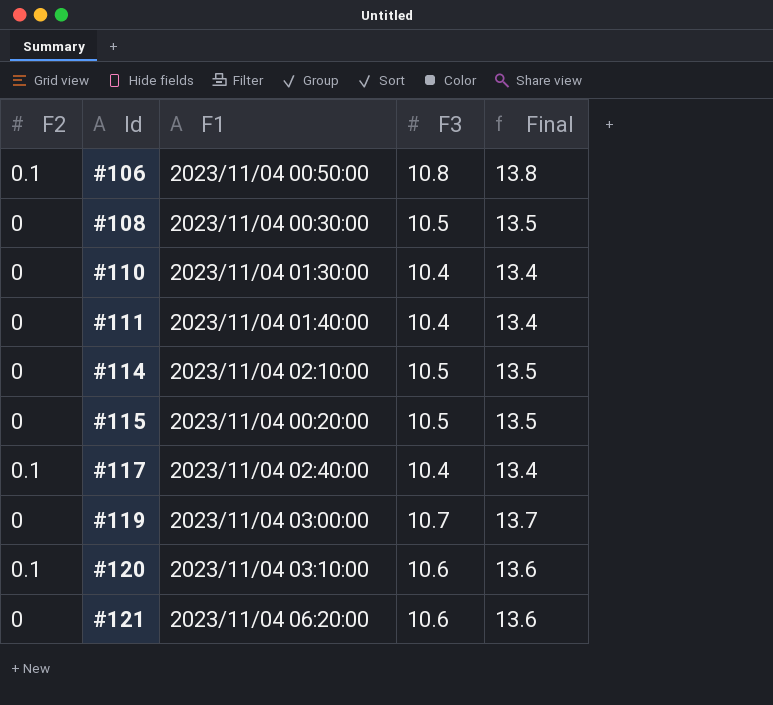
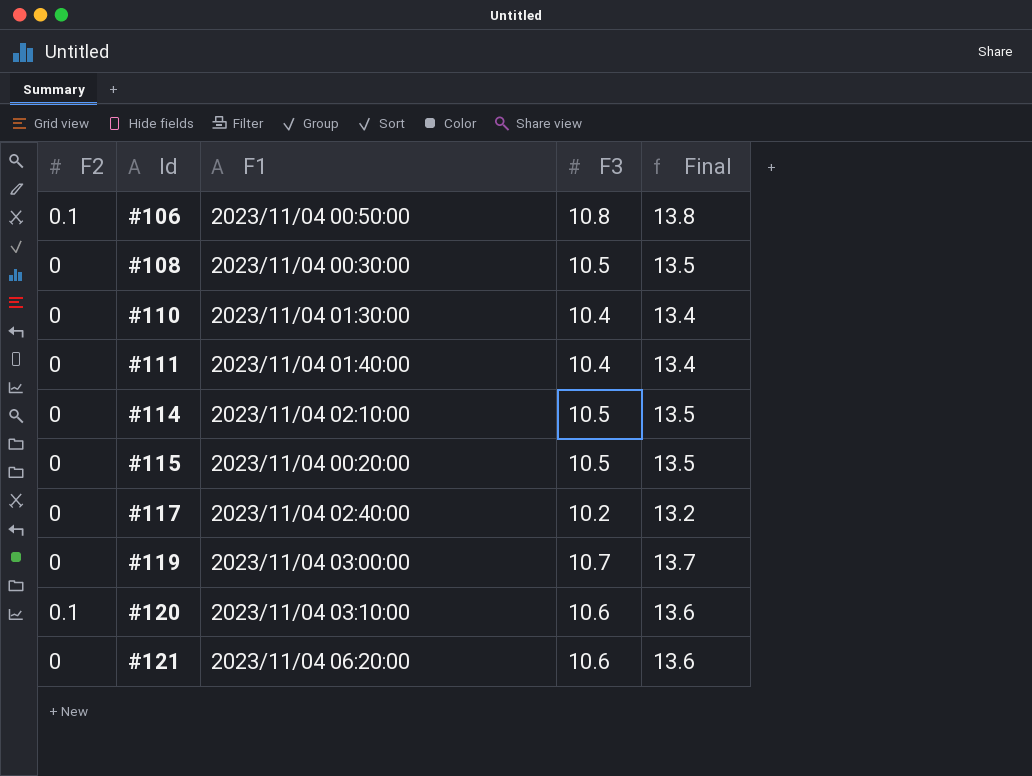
#117 | F2: 0.1 -> 0
#117 | F3: 10.4 -> 10.2
#117 | Final: 13.4 -> 13.2

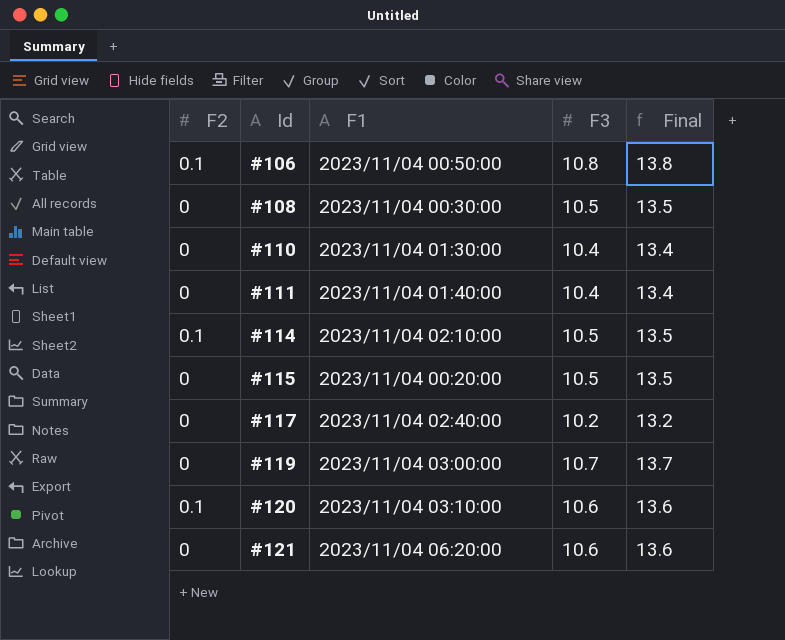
#114 | F2: 0 -> 0.1

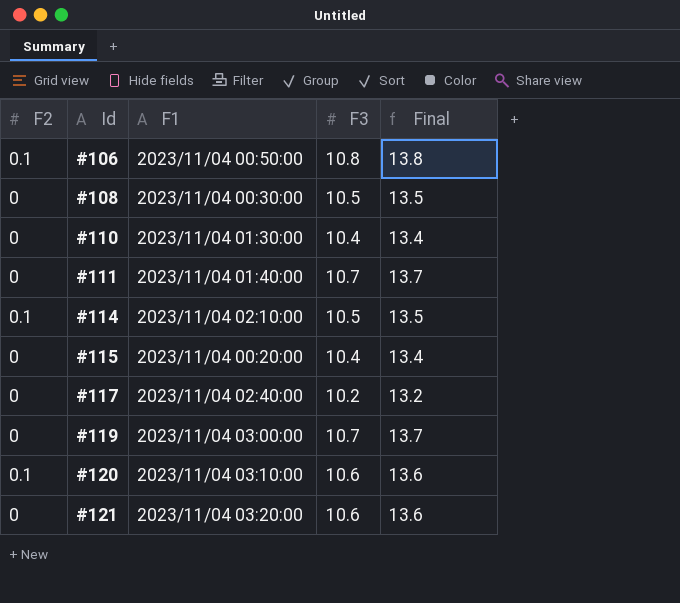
#111 | F3: 10.4 -> 10.7
#111 | Final: 13.4 -> 13.7
#115 | F3: 10.5 -> 10.4
#115 | Final: 13.5 -> 13.4
#121 | F1: 2023/11/04 06:20:00 -> 2023/11/04 03:20:00

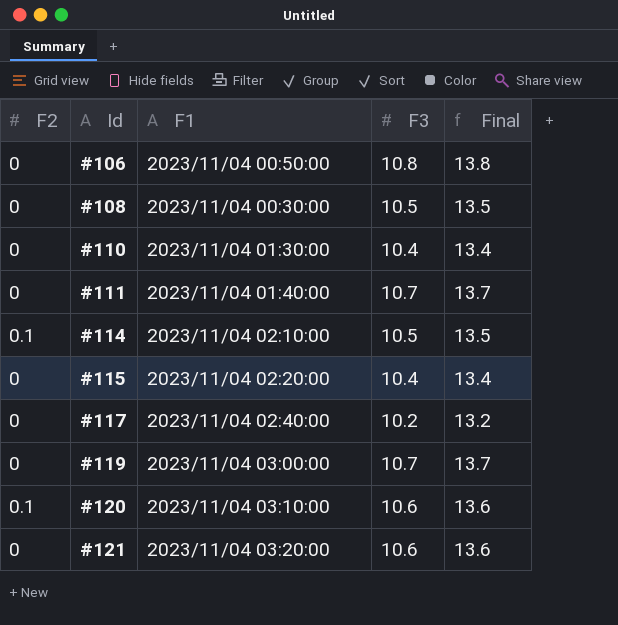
#106 | F2: 0.1 -> 0
#115 | F1: 2023/11/04 00:20:00 -> 2023/11/04 02:20:00

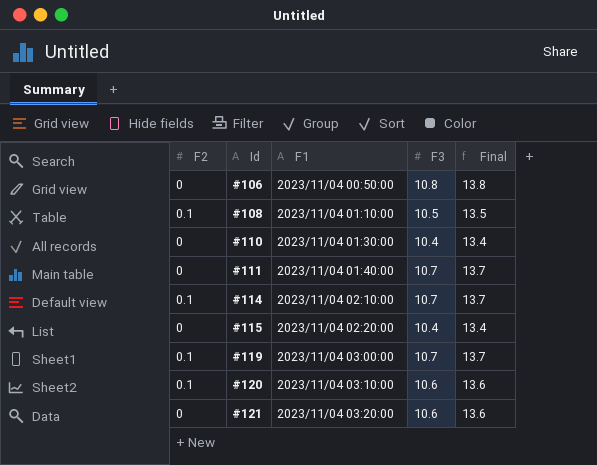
row #117: 0 | 2023/11/04 02:40:00 | 10.2 | 13.2 -> none
#108 | F2: 0 -> 0.1
#108 | F1: 2023/11/04 00:30:00 -> 2023/11/04 01:10:00
#114 | F3: 10.5 -> 10.7
#114 | Final: 13.5 -> 13.7
#119 | F2: 0 -> 0.1

